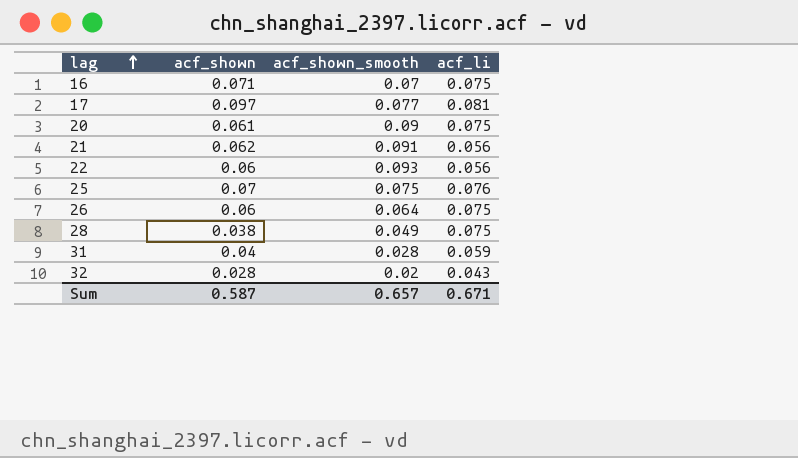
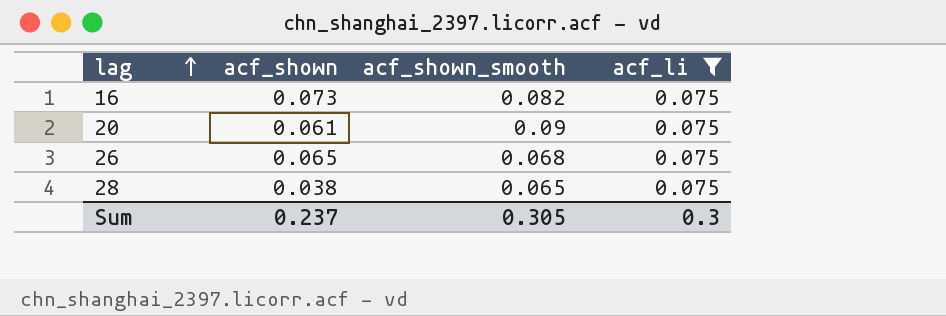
filter: none -> acf_li = 0.075
16 | acf_shown: 0.071 -> 0.073
16 | acf_shown_smooth: 0.07 -> 0.082
26 | acf_shown: 0.06 -> 0.065
26 | acf_shown_smooth: 0.064 -> 0.068
28 | acf_shown_smooth: 0.049 -> 0.065
Sum | acf_shown: 0.587 -> 0.237
Sum | acf_shown_smooth: 0.657 -> 0.305
Sum | acf_li: 0.671 -> 0.3

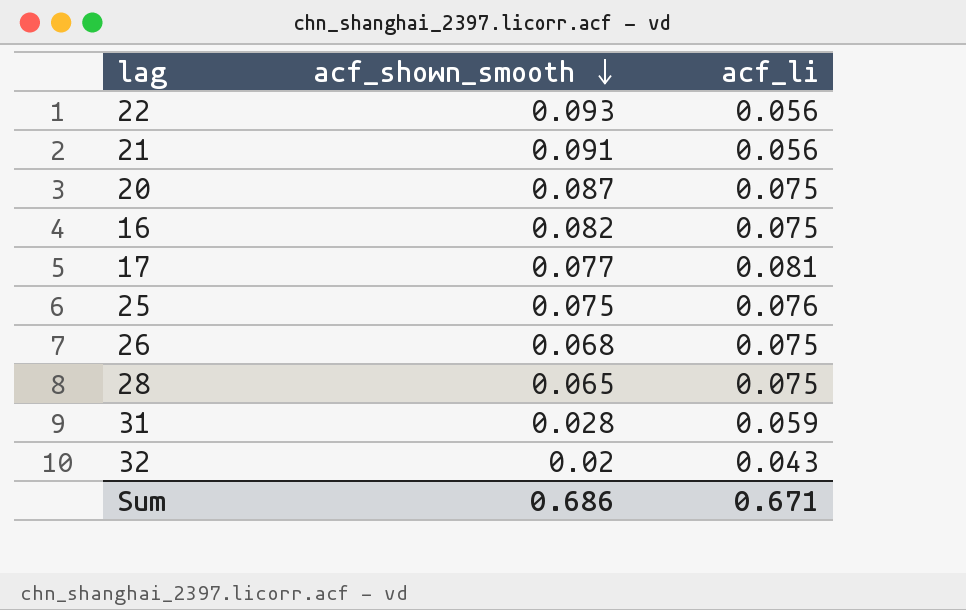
filter: acf_li = 0.075 -> none
row order: lag ascending -> acf_shown_smooth descending
column acf_shown | position: 2 -> none
20 | acf_shown_smooth: 0.09 -> 0.087
Sum | acf_shown_smooth: 0.305 -> 0.686
Sum | acf_li: 0.3 -> 0.671

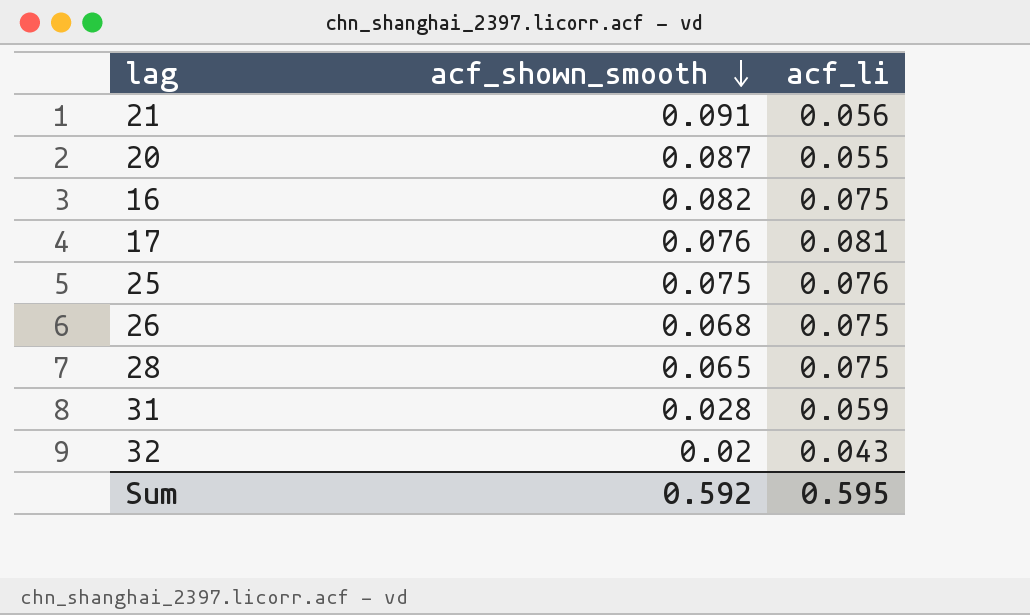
row 22: 0.093 | 0.056 -> none
20 | acf_li: 0.075 -> 0.055
17 | acf_shown_smooth: 0.077 -> 0.076
Sum | acf_shown_smooth: 0.686 -> 0.592
Sum | acf_li: 0.671 -> 0.595

